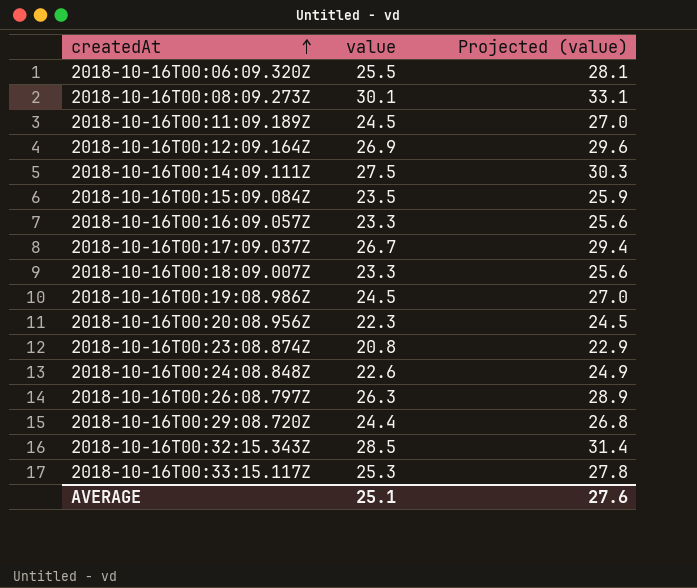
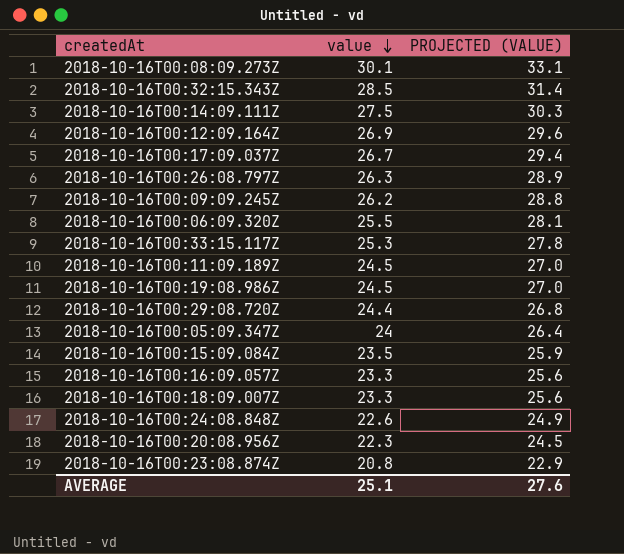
row order: createdAt ascending -> value descending
column name: Projected (value) -> PROJECTED (VALUE)
row 2018-10-16T00:09:09.245Z: none -> 26.2 | 28.8
row 2018-10-16T00:05:09.347Z: none -> 24 | 26.4

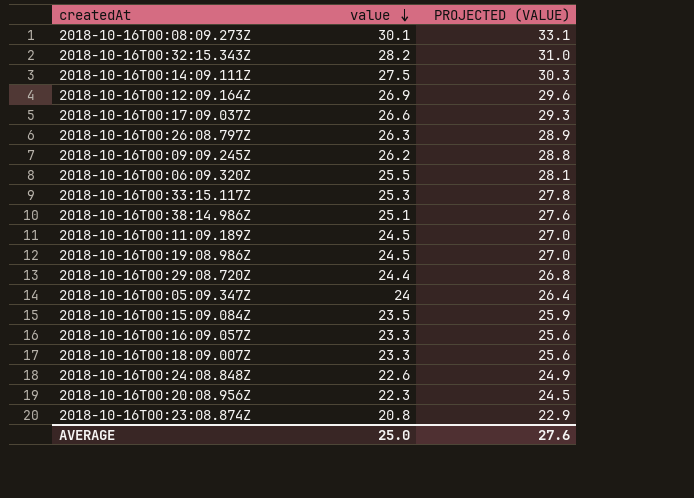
2018-10-16T00:32:15.343Z | value: 28.5 -> 28.2
2018-10-16T00:32:15.343Z | PROJECTED (VALUE): 31.4 -> 31.0
2018-10-16T00:17:09.037Z | value: 26.7 -> 26.6
2018-10-16T00:17:09.037Z | PROJECTED (VALUE): 29.4 -> 29.3
row 2018-10-16T00:38:14.986Z: none -> 25.1 | 27.6
AVERAGE | value: 25.1 -> 25.0

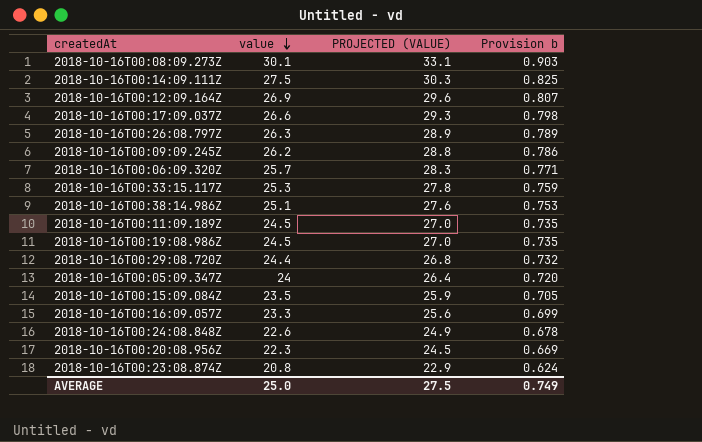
column Provision b | formula: none -> [value] * 0.03
row 2018-10-16T00:32:15.343Z: 28.2 | 31.0 -> none
row 2018-10-16T00:18:09.007Z: 23.3 | 25.6 -> none
2018-10-16T00:06:09.320Z | value: 25.5 -> 25.7
2018-10-16T00:06:09.320Z | PROJECTED (VALUE): 28.1 -> 28.3
AVERAGE | PROJECTED (VALUE): 27.6 -> 27.5

